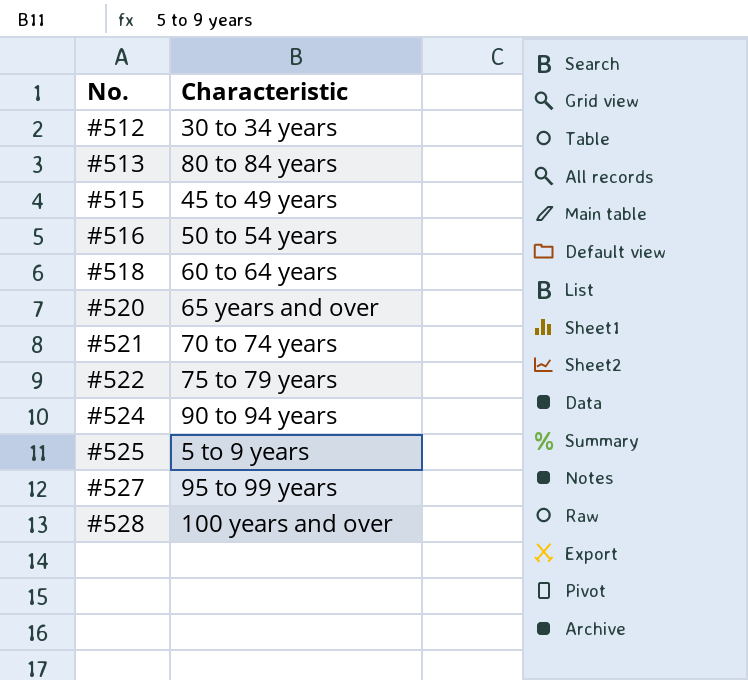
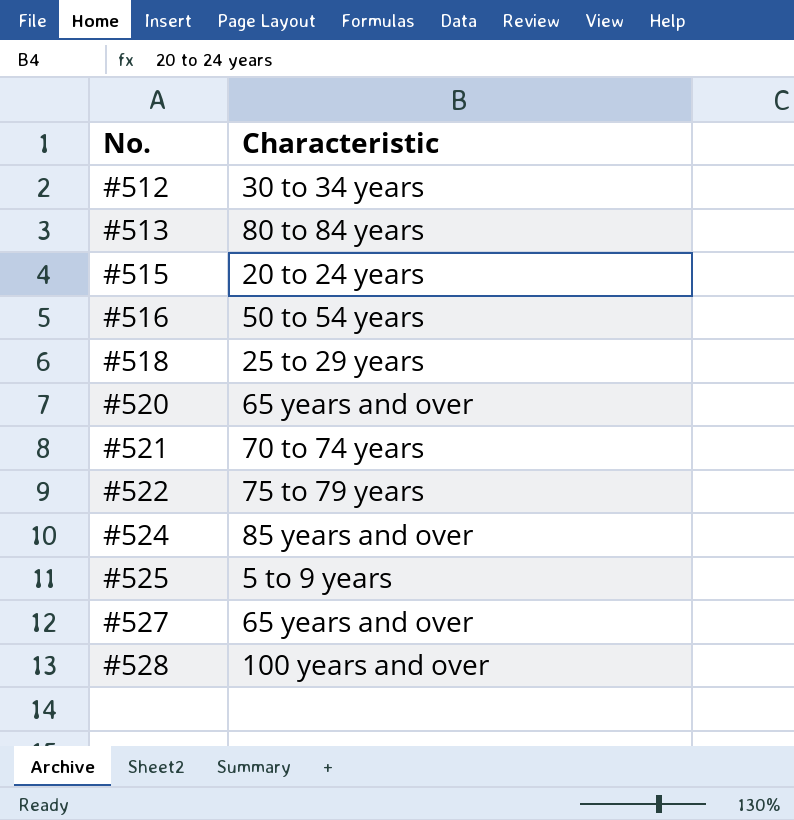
#515 | Characteristic: 45 to 49 years -> 20 to 24 years
#518 | Characteristic: 60 to 64 years -> 25 to 29 years
#524 | Characteristic: 90 to 94 years -> 85 years and over
#527 | Characteristic: 95 to 99 years -> 65 years and over

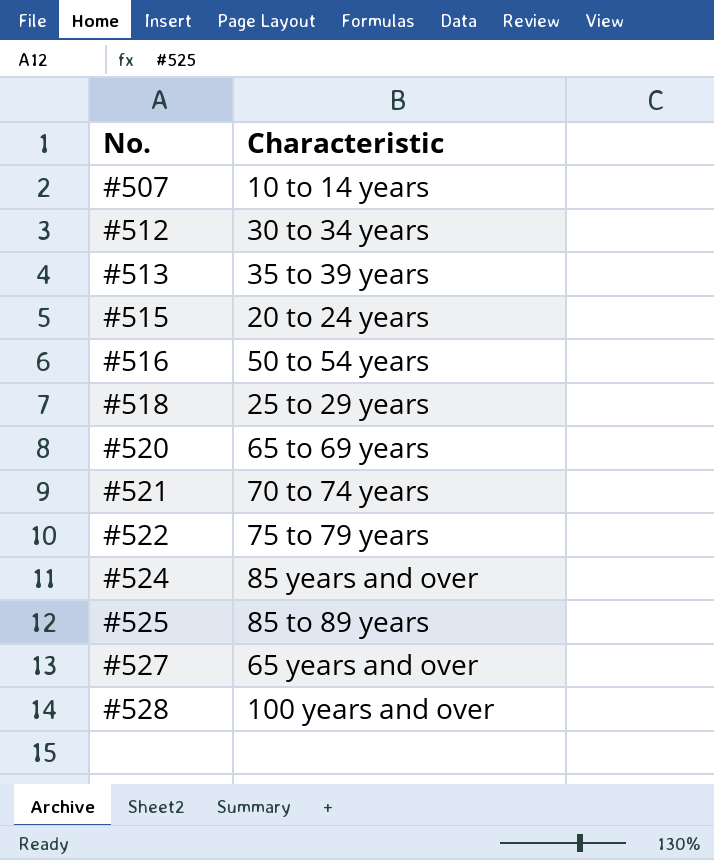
row #507: none -> 10 to 14 years
#513 | Characteristic: 80 to 84 years -> 35 to 39 years
#520 | Characteristic: 65 years and over -> 65 to 69 years
#525 | Characteristic: 5 to 9 years -> 85 to 89 years

